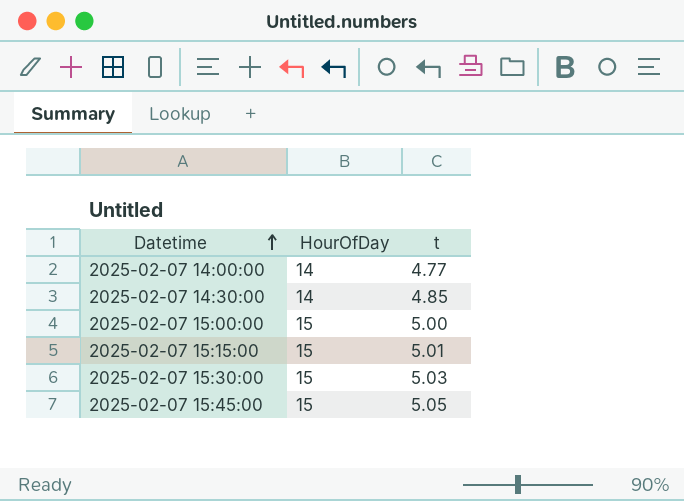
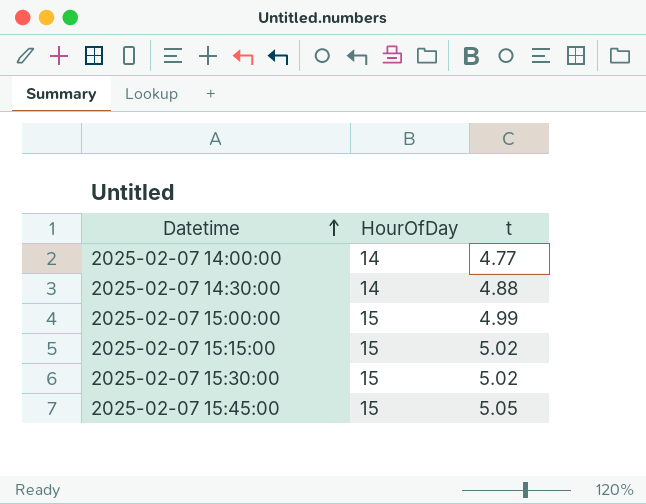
2025-02-07 14:30:00 | t: 4.85 -> 4.88
2025-02-07 15:00:00 | t: 5.00 -> 4.99
2025-02-07 15:15:00 | t: 5.01 -> 5.02
2025-02-07 15:30:00 | t: 5.03 -> 5.02

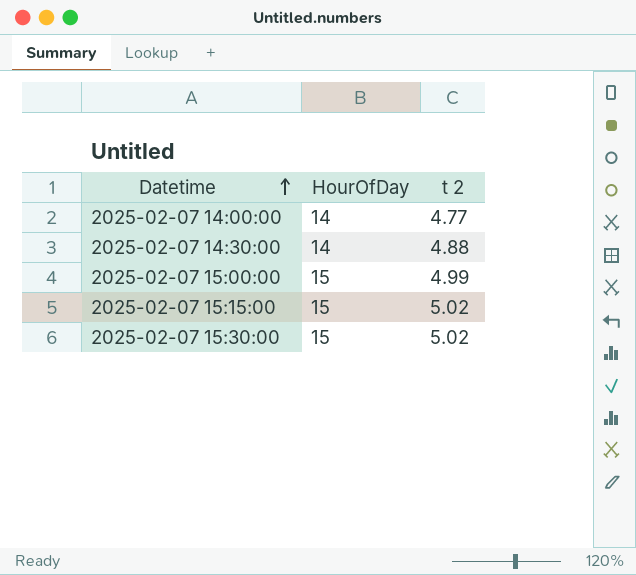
column name: t -> t 2
row 2025-02-07 15:45:00: 15 | 5.05 -> none

